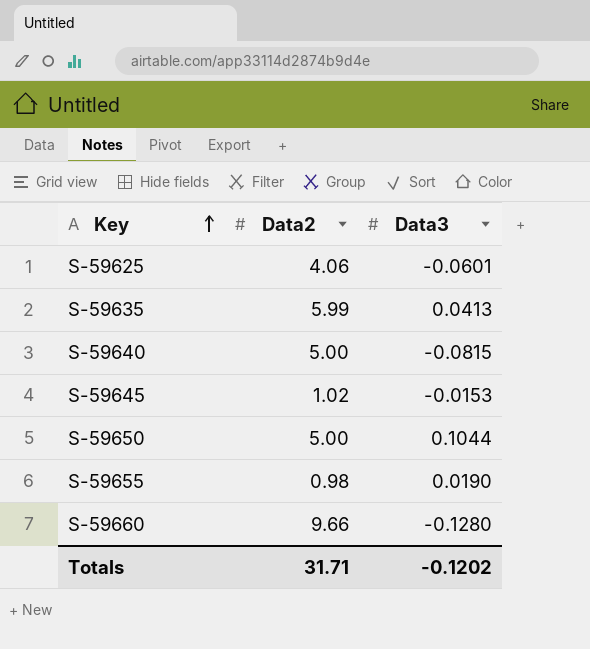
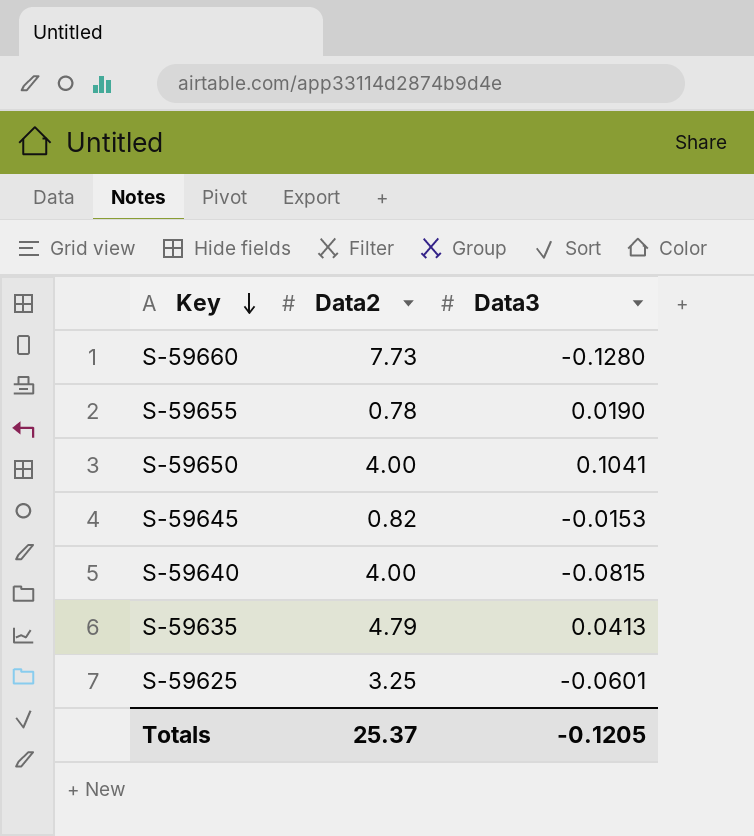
row order: Key ascending -> Key descending
S-59660 | Data2: 9.66 -> 7.73
S-59655 | Data2: 0.98 -> 0.78
S-59650 | Data2: 5.00 -> 4.00
S-59650 | Data3: 0.1044 -> 0.1041
S-59645 | Data2: 1.02 -> 0.82
S-59640 | Data2: 5.00 -> 4.00
S-59635 | Data2: 5.99 -> 4.79
S-59625 | Data2: 4.06 -> 3.25
Totals | Data2: 31.71 -> 25.37
Totals | Data3: -0.1202 -> -0.1205

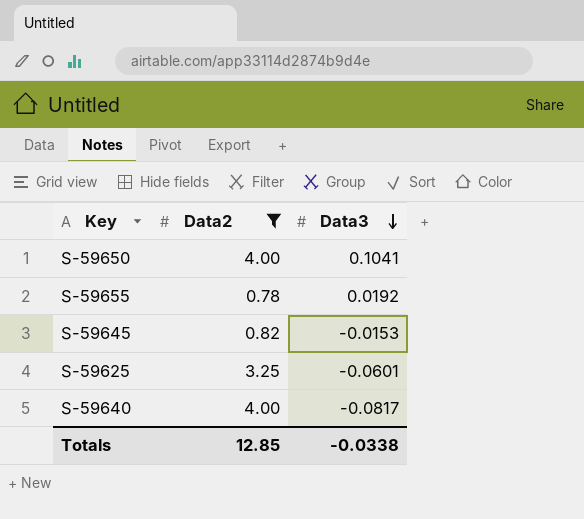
filter: none -> Data2 <= 4.00
row order: Key descending -> Data3 descending
S-59655 | Data3: 0.0190 -> 0.0192
S-59640 | Data3: -0.0815 -> -0.0817
Totals | Data2: 25.37 -> 12.85
Totals | Data3: -0.1205 -> -0.0338

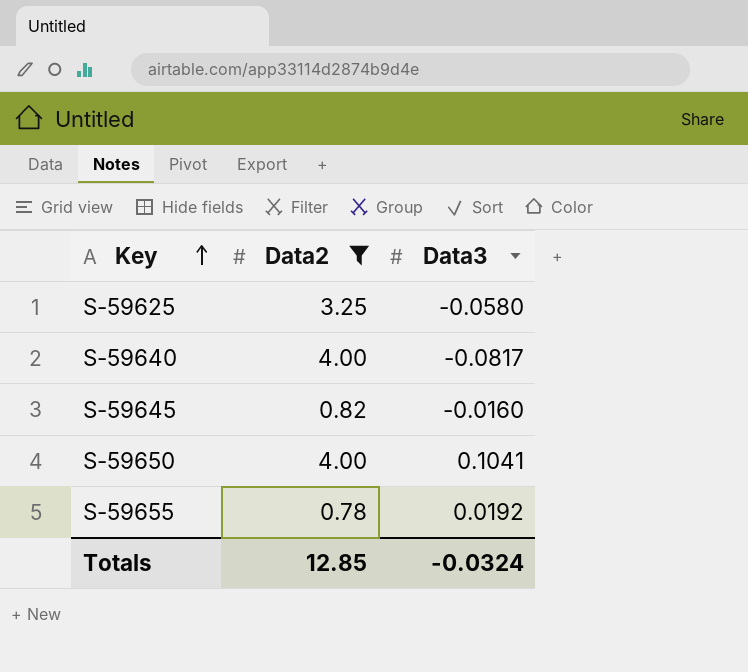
row order: Data3 descending -> Key ascending
S-59625 | Data3: -0.0601 -> -0.0580
S-59645 | Data3: -0.0153 -> -0.0160
Totals | Data3: -0.0338 -> -0.0324

